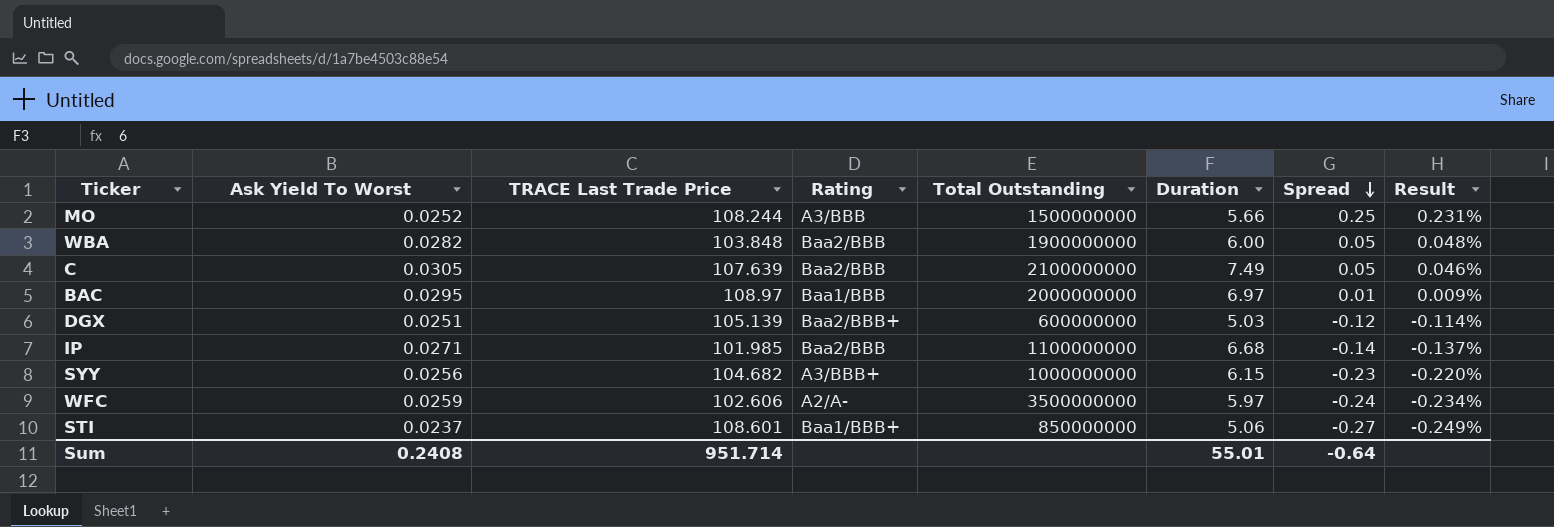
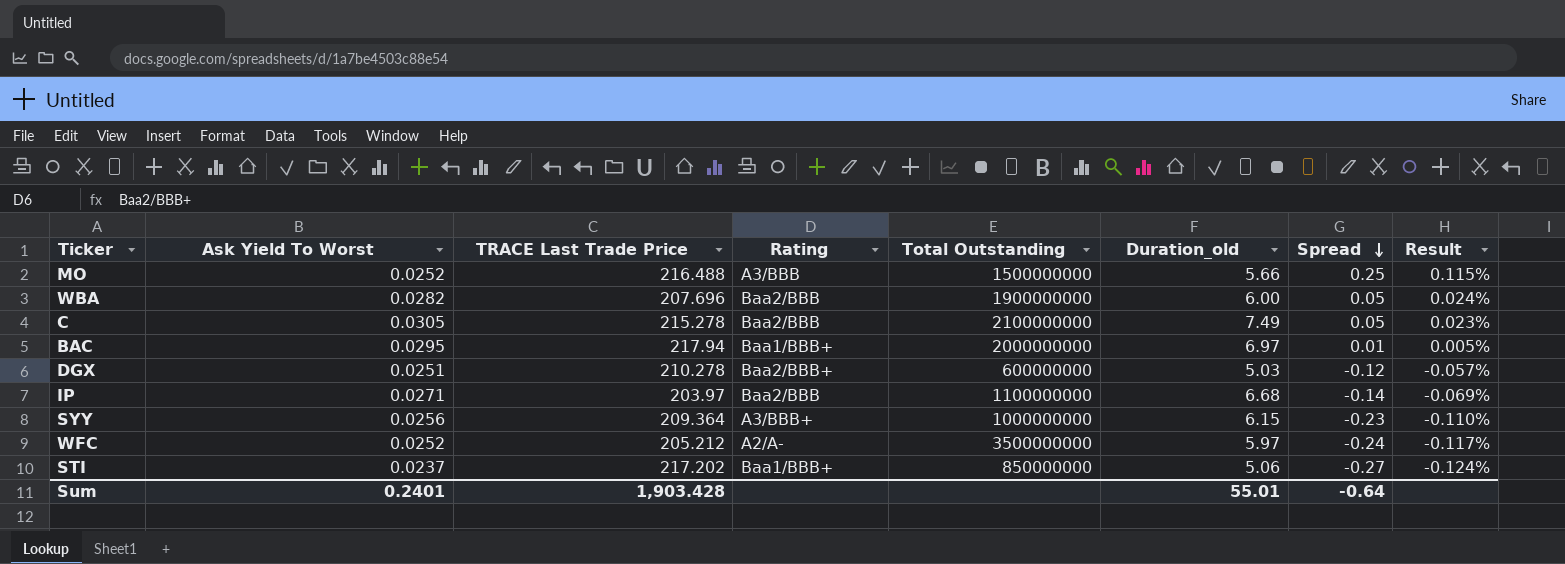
column name: Duration -> Duration_old
MO | TRACE Last Trade Price: 108.244 -> 216.488
MO | Result: 0.231% -> 0.115%
WBA | TRACE Last Trade Price: 103.848 -> 207.696
WBA | Result: 0.048% -> 0.024%
C | TRACE Last Trade Price: 107.639 -> 215.278
C | Result: 0.046% -> 0.023%
BAC | TRACE Last Trade Price: 108.97 -> 217.94
BAC | Rating: Baa1/BBB -> Baa1/BBB+
BAC | Result: 0.009% -> 0.005%
DGX | TRACE Last Trade Price: 105.139 -> 210.278
DGX | Result: -0.114% -> -0.057%
IP | TRACE Last Trade Price: 101.985 -> 203.97
IP | Result: -0.137% -> -0.069%
SYY | TRACE Last Trade Price: 104.682 -> 209.364
SYY | Result: -0.220% -> -0.110%
WFC | Ask Yield To Worst: 0.0259 -> 0.0252
WFC | TRACE Last Trade Price: 102.606 -> 205.212
WFC | Result: -0.234% -> -0.117%
STI | TRACE Last Trade Price: 108.601 -> 217.202
STI | Result: -0.249% -> -0.124%
Sum | Ask Yield To Worst: 0.2408 -> 0.2401
Sum | TRACE Last Trade Price: 951.714 -> 1,903.428

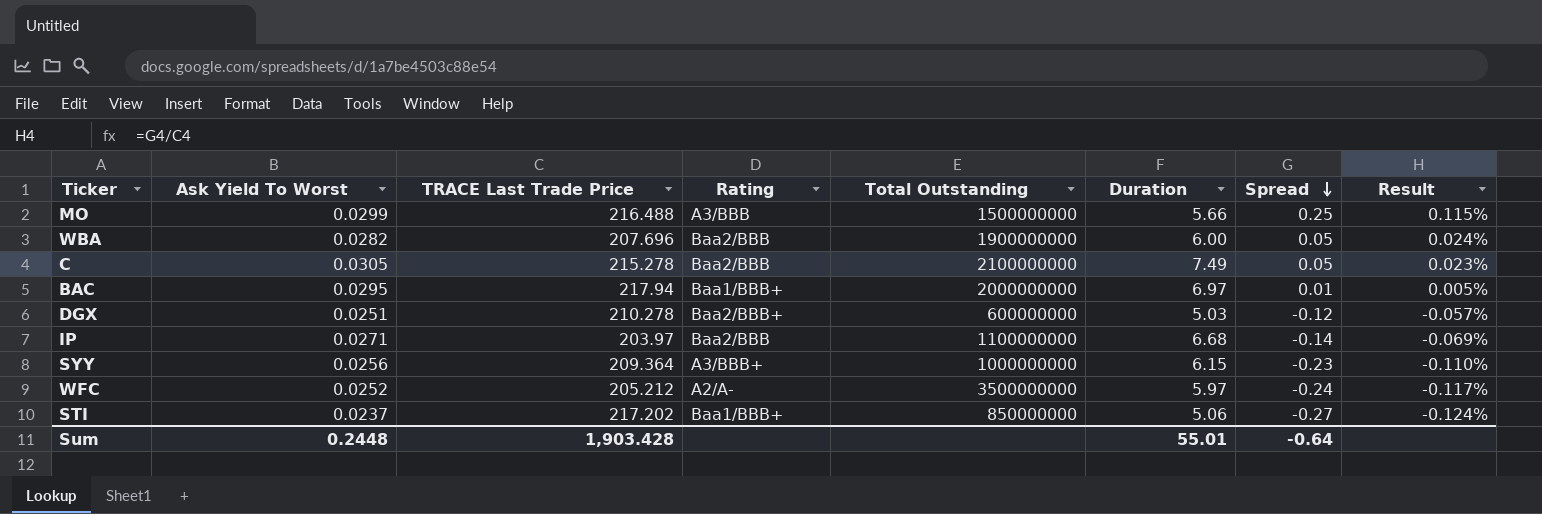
column name: Duration_old -> Duration
MO | Ask Yield To Worst: 0.0252 -> 0.0299
Sum | Ask Yield To Worst: 0.2401 -> 0.2448

